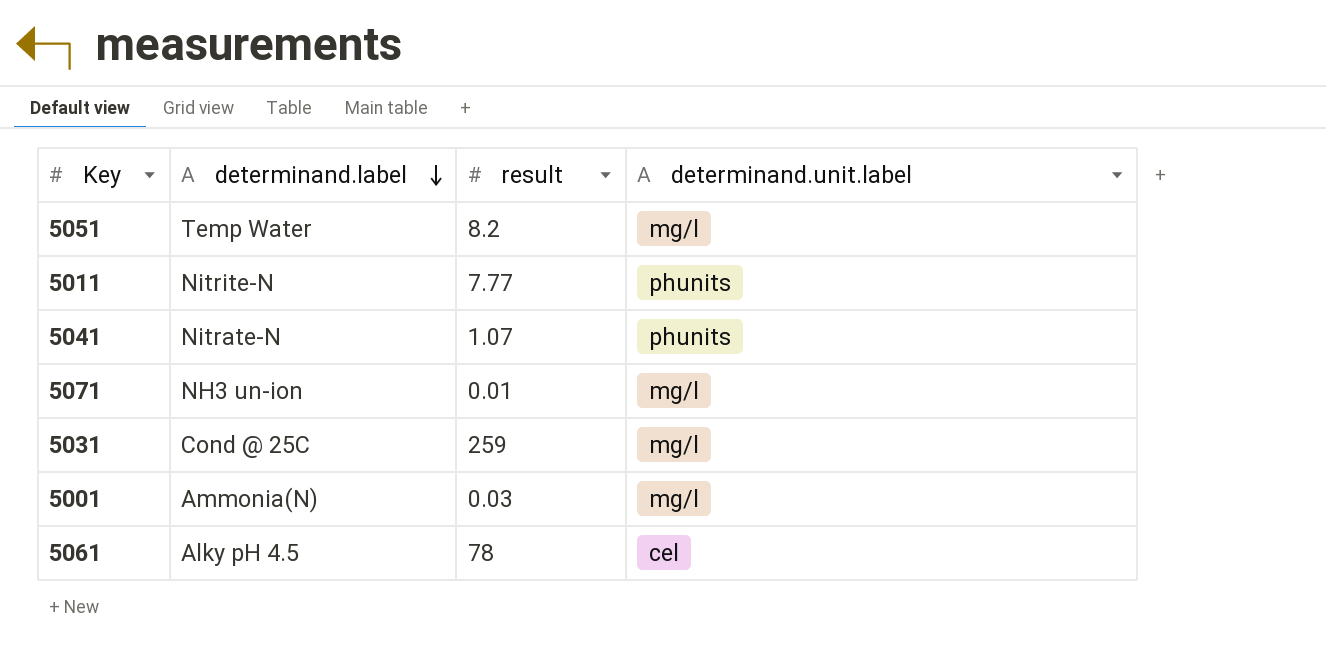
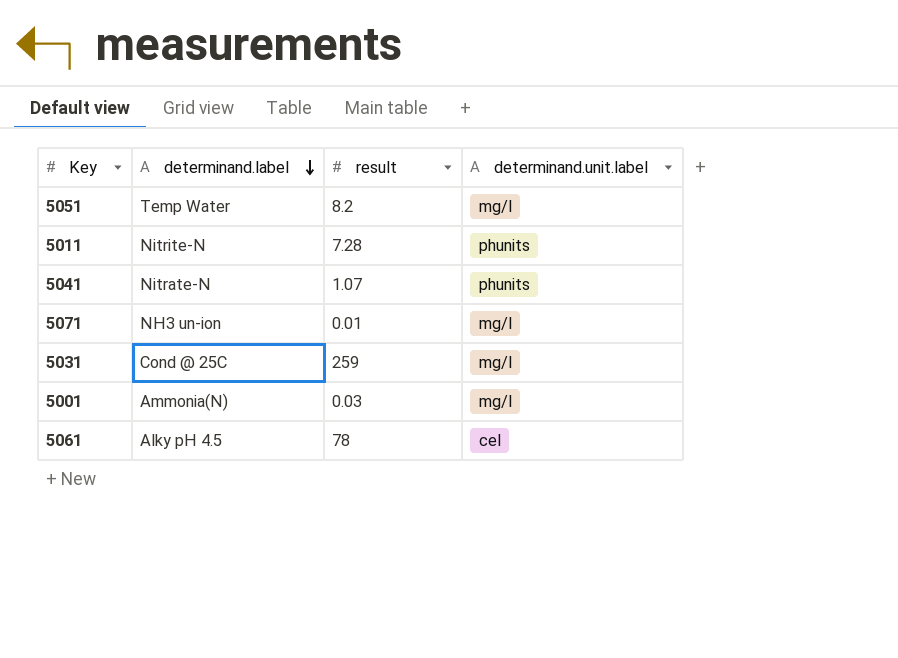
5011 | result: 7.77 -> 7.28

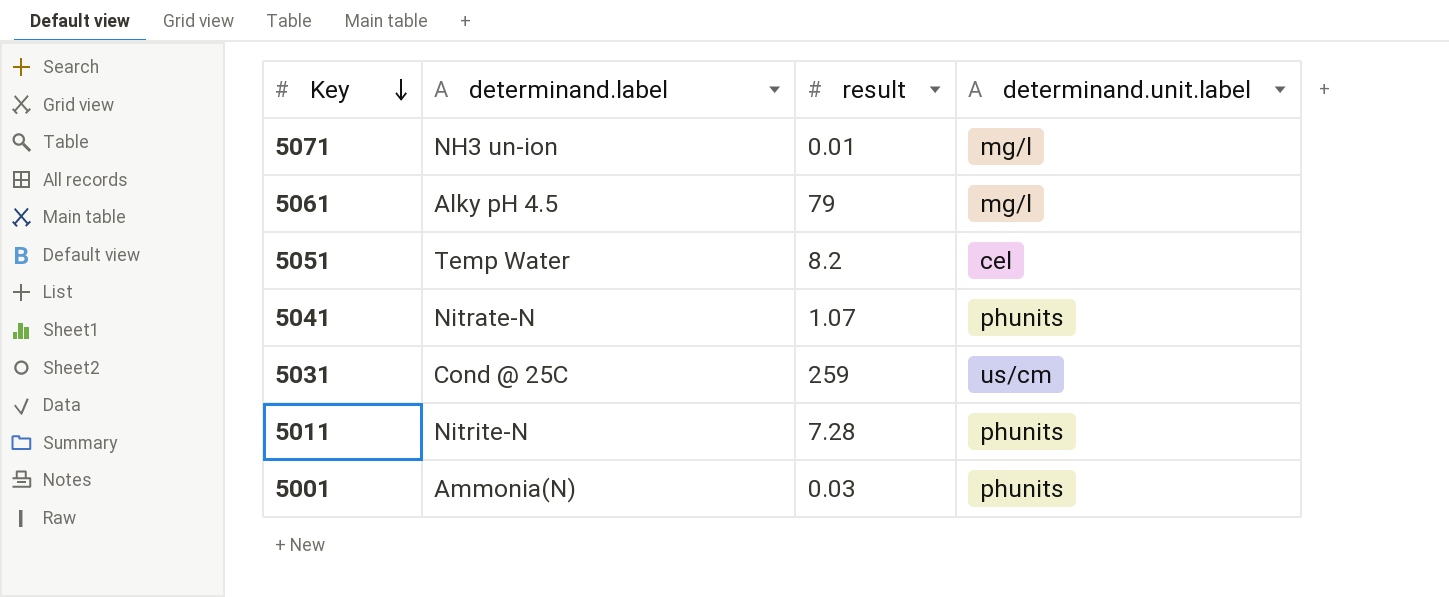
row order: determinand.label descending -> Key descending
5061 | result: 78 -> 79
5061 | determinand.unit.label: cel -> mg/l
5051 | determinand.unit.label: mg/l -> cel
5031 | determinand.unit.label: mg/l -> us/cm
5001 | determinand.unit.label: mg/l -> phunits

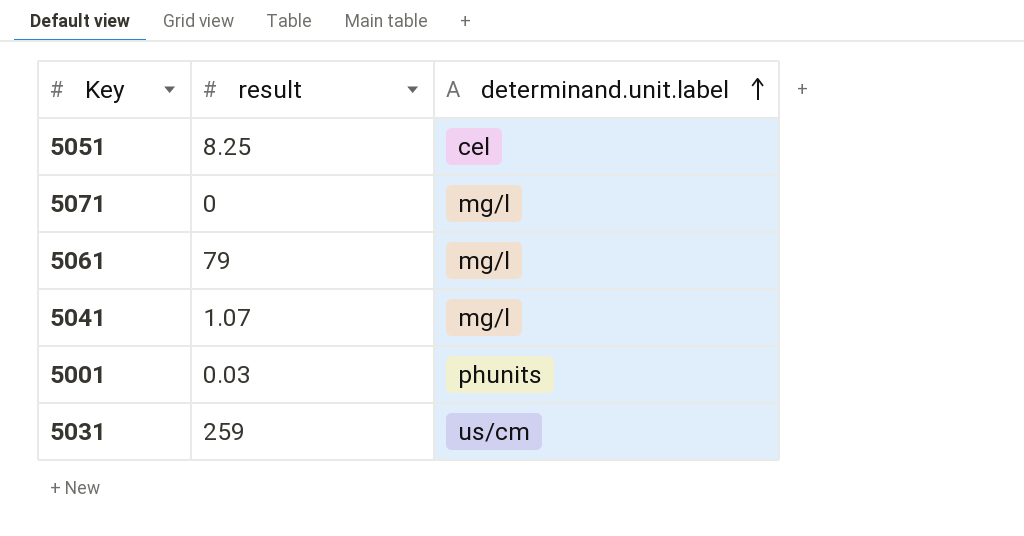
row order: Key descending -> determinand.unit.label ascending
column determinand.label | position: 2 -> none
row 5011: Nitrite-N | 7.28 | phunits -> none
5051 | result: 8.2 -> 8.25
5071 | result: 0.01 -> 0
5041 | determinand.unit.label: phunits -> mg/l

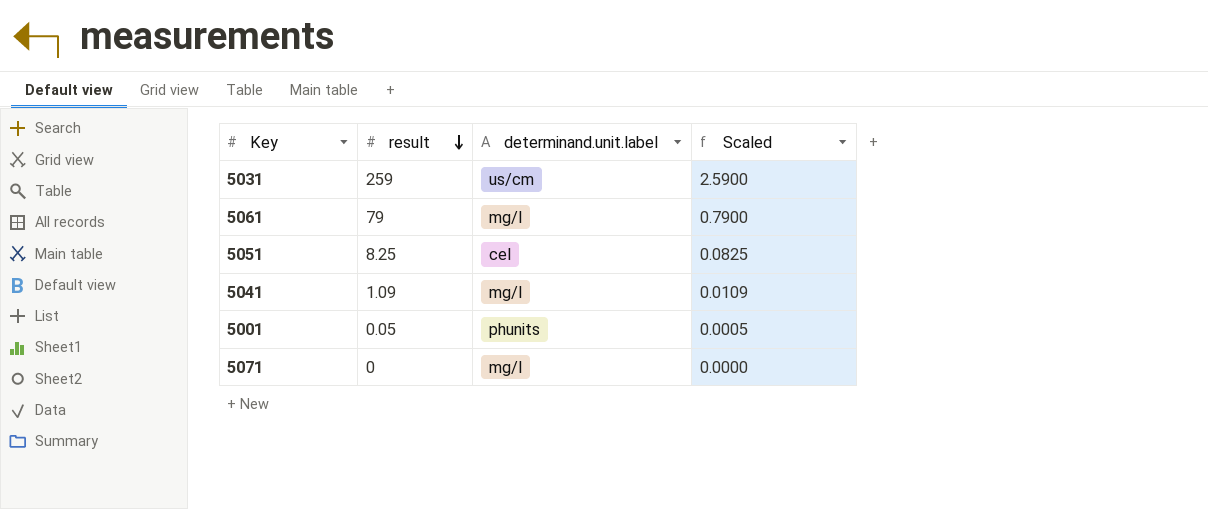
row order: determinand.unit.label ascending -> result descending
column Scaled | formula: none -> [result] * 0.01
5041 | result: 1.07 -> 1.09
5001 | result: 0.03 -> 0.05

